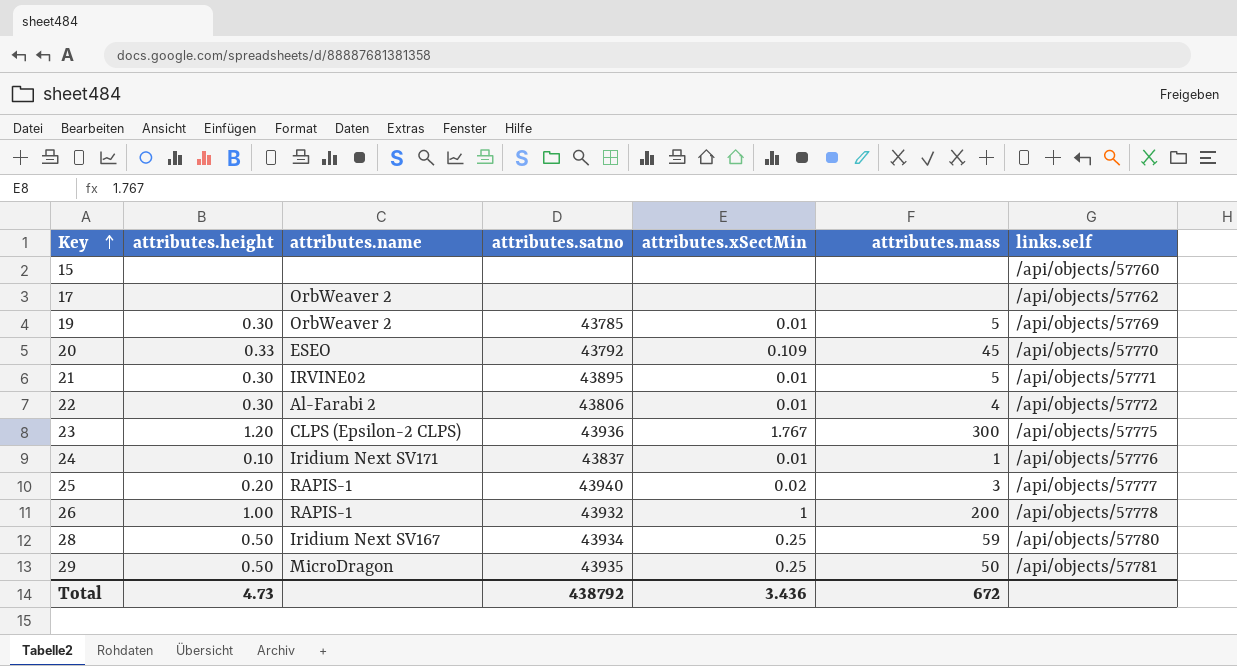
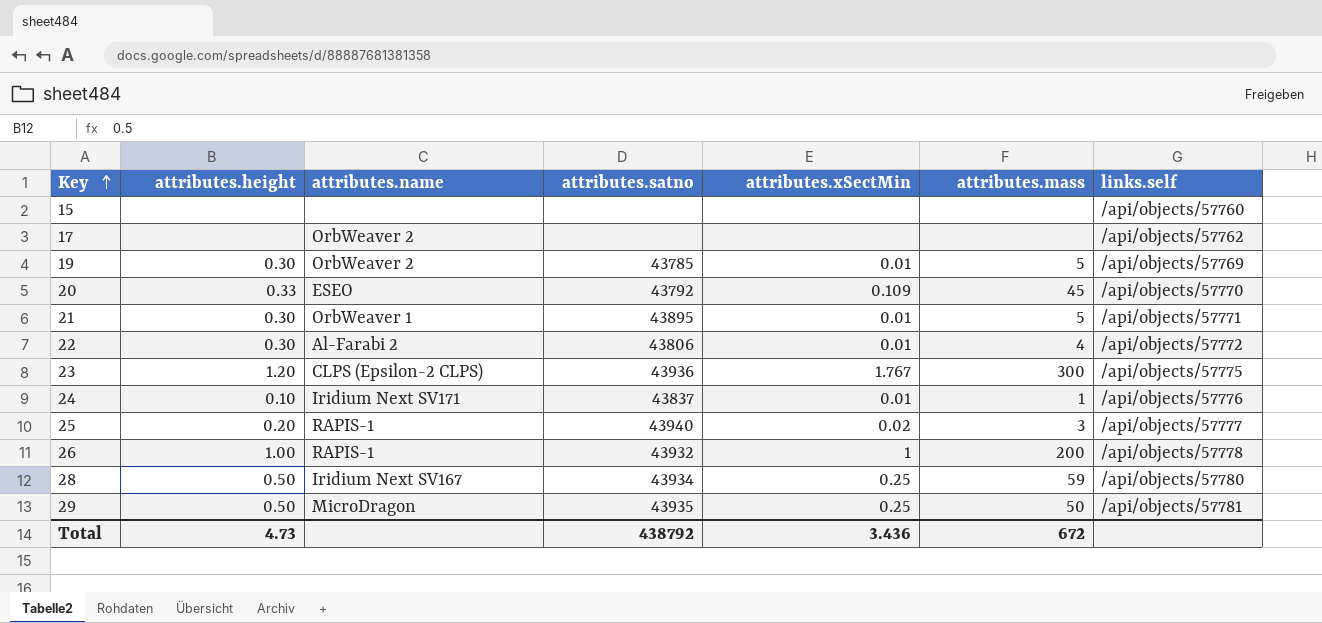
21 | attributes.name: IRVINE02 -> OrbWeaver 1

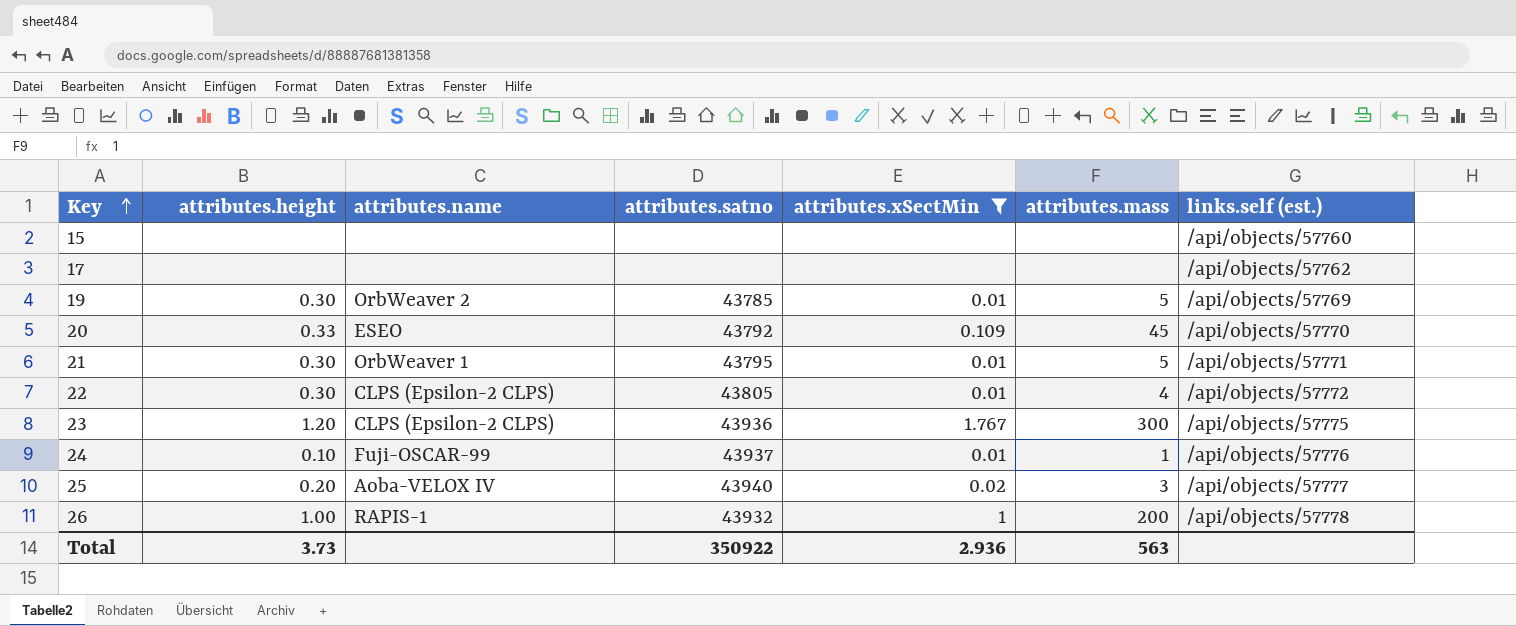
filter: none -> attributes.xSectMin != 0.25
column name: links.self -> links.self (est.)
17 | attributes.name: OrbWeaver 2 -> none
21 | attributes.satno: 43895 -> 43795
22 | attributes.name: Al-Farabi 2 -> CLPS (Epsilon-2 CLPS)
22 | attributes.satno: 43806 -> 43805
24 | attributes.name: Iridium Next SV171 -> Fuji-OSCAR-99
24 | attributes.satno: 43837 -> 43937
25 | attributes.name: RAPIS-1 -> Aoba-VELOX IV
Total | attributes.height: 4.73 -> 3.73
Total | attributes.satno: 438792 -> 350922
Total | attributes.xSectMin: 3.436 -> 2.936
Total | attributes.mass: 672 -> 563

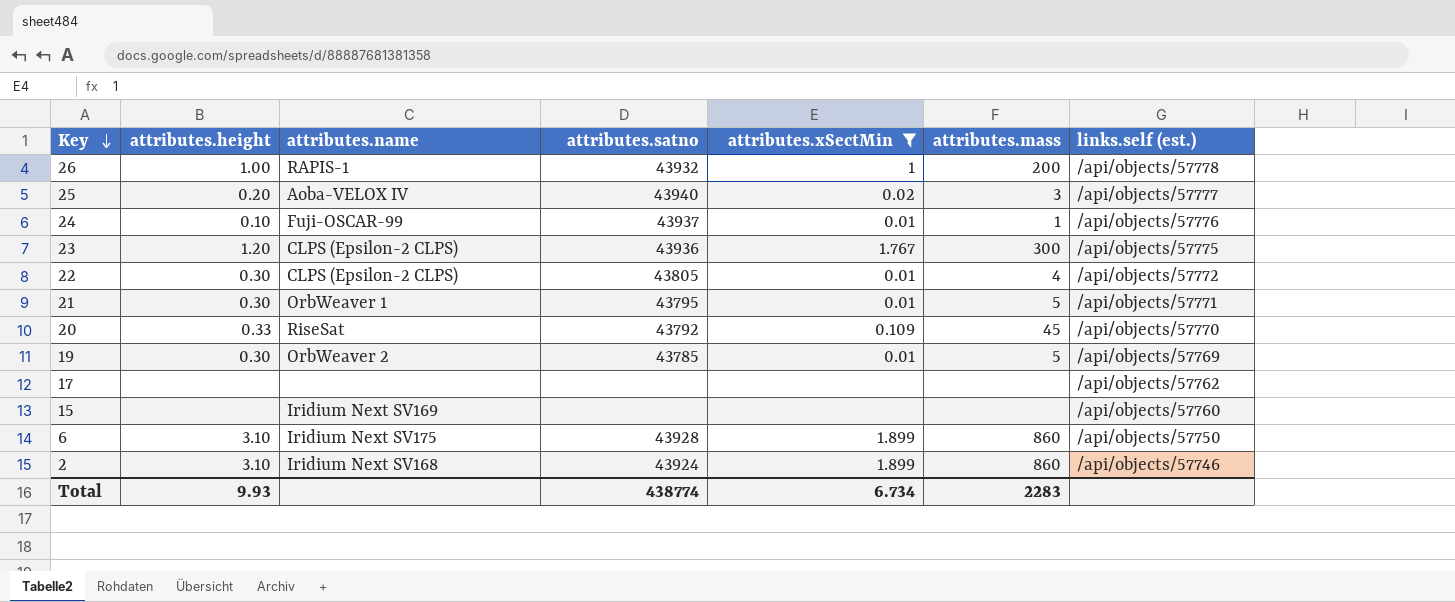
row order: Key ascending -> Key descending
20 | attributes.name: ESEO -> RiseSat
15 | attributes.name: none -> Iridium Next SV169
row 6: none -> 3.10 | Iridium Next SV175 | 43928 | 1.899 | 860 | /api/objects/57750
row 2: none -> 3.10 | Iridium Next SV168 | 43924 | 1.899 | 860 | /api/objects/57746
Total | attributes.height: 3.73 -> 9.93
Total | attributes.satno: 350922 -> 438774
Total | attributes.xSectMin: 2.936 -> 6.734
Total | attributes.mass: 563 -> 2283

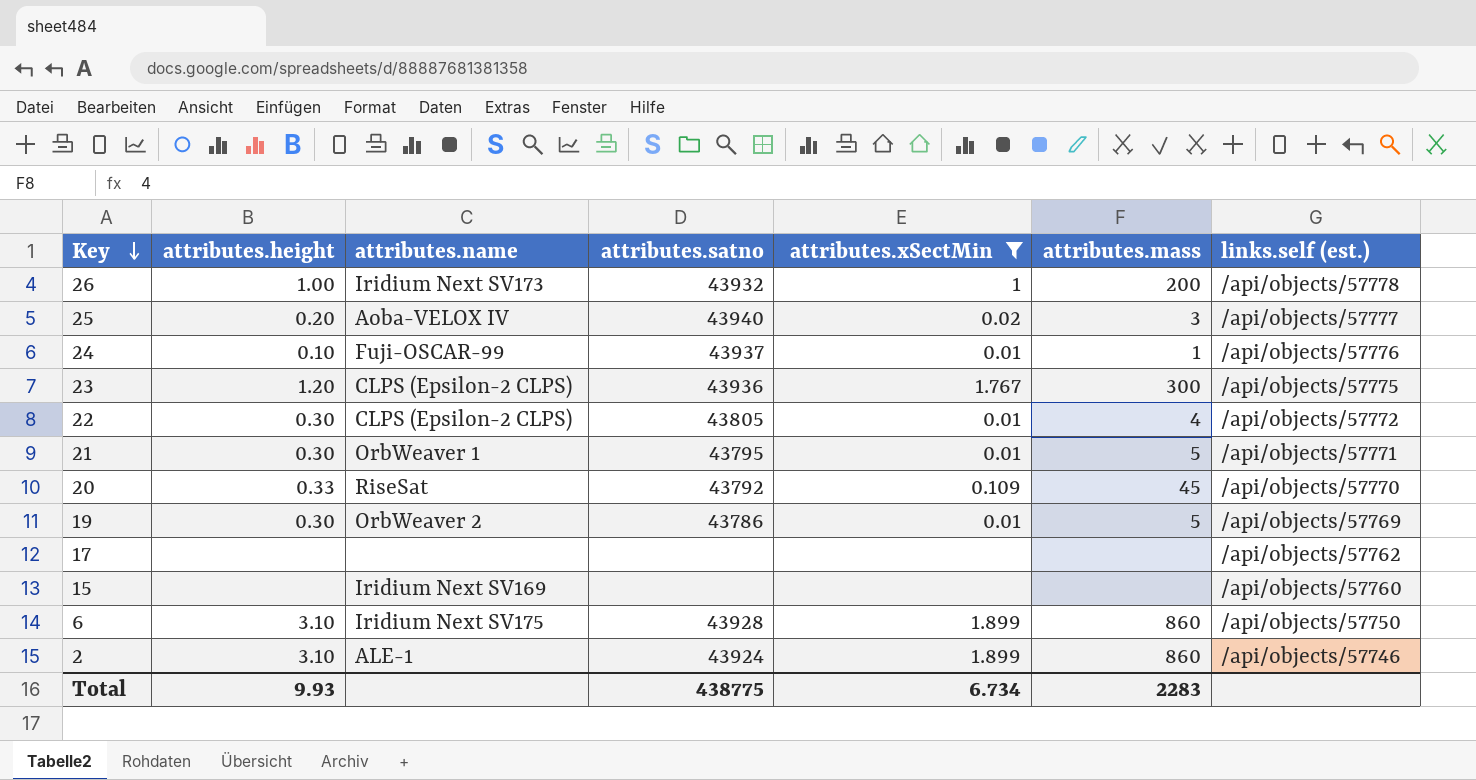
26 | attributes.name: RAPIS-1 -> Iridium Next SV173
19 | attributes.satno: 43785 -> 43786
2 | attributes.name: Iridium Next SV168 -> ALE-1
Total | attributes.satno: 438774 -> 438775

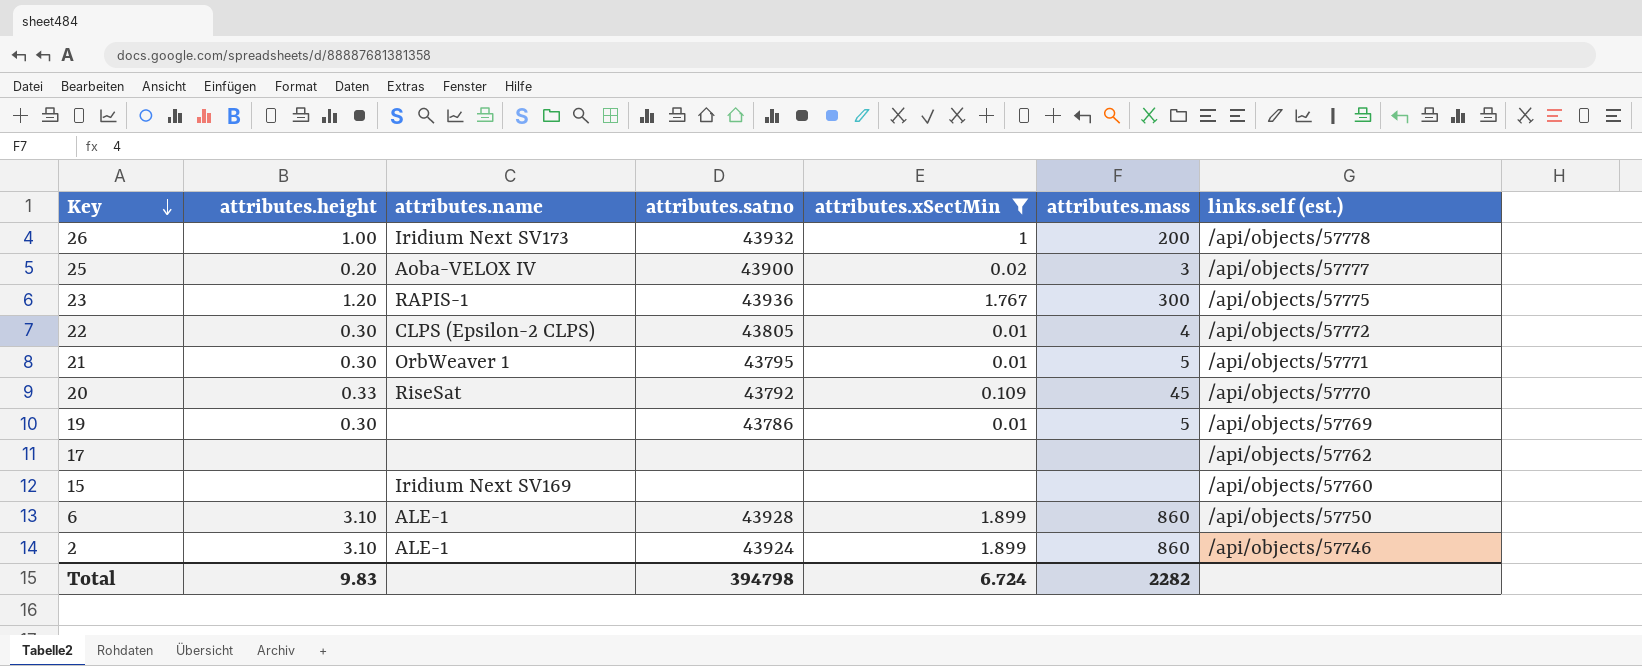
row 24: 0.10 | Fuji-OSCAR-99 | 43937 | 0.01 | 1 | /api/objects/57776 -> none
25 | attributes.satno: 43940 -> 43900
23 | attributes.name: CLPS (Epsilon-2 CLPS) -> RAPIS-1
19 | attributes.name: OrbWeaver 2 -> none
6 | attributes.name: Iridium Next SV175 -> ALE-1
Total | attributes.height: 9.93 -> 9.83
Total | attributes.satno: 438775 -> 394798
Total | attributes.xSectMin: 6.734 -> 6.724
Total | attributes.mass: 2283 -> 2282

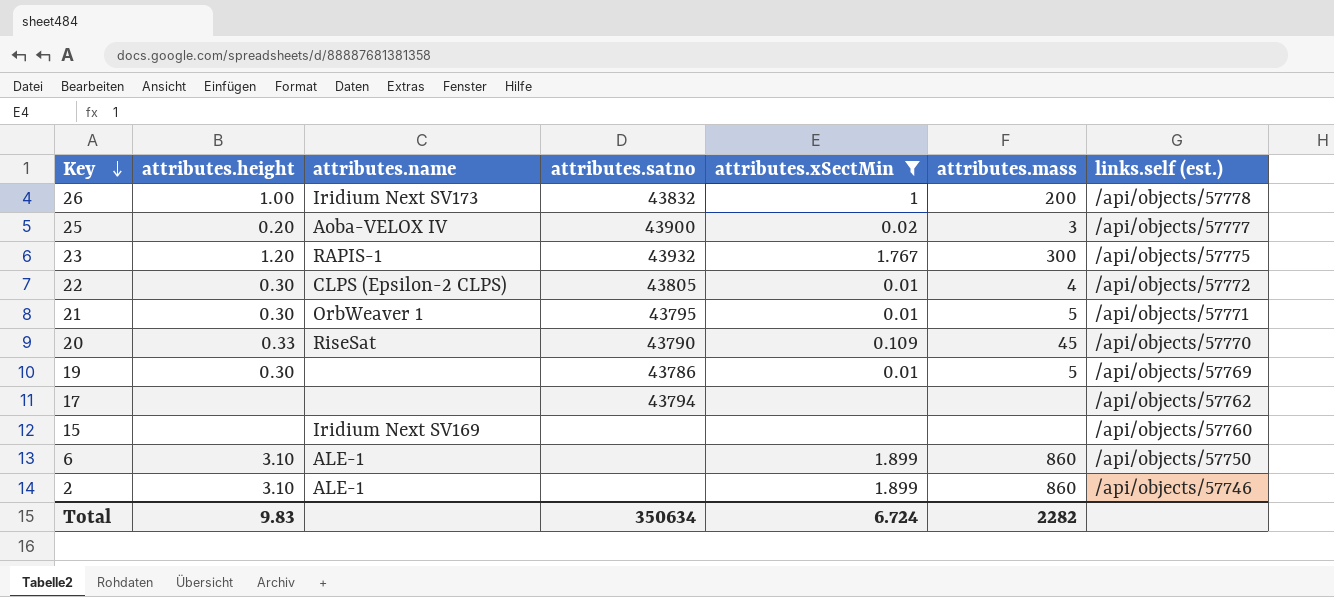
26 | attributes.satno: 43932 -> 43832
23 | attributes.satno: 43936 -> 43932
20 | attributes.satno: 43792 -> 43790
17 | attributes.satno: none -> 43794
6 | attributes.satno: 43928 -> none
2 | attributes.satno: 43924 -> none
Total | attributes.satno: 394798 -> 350634

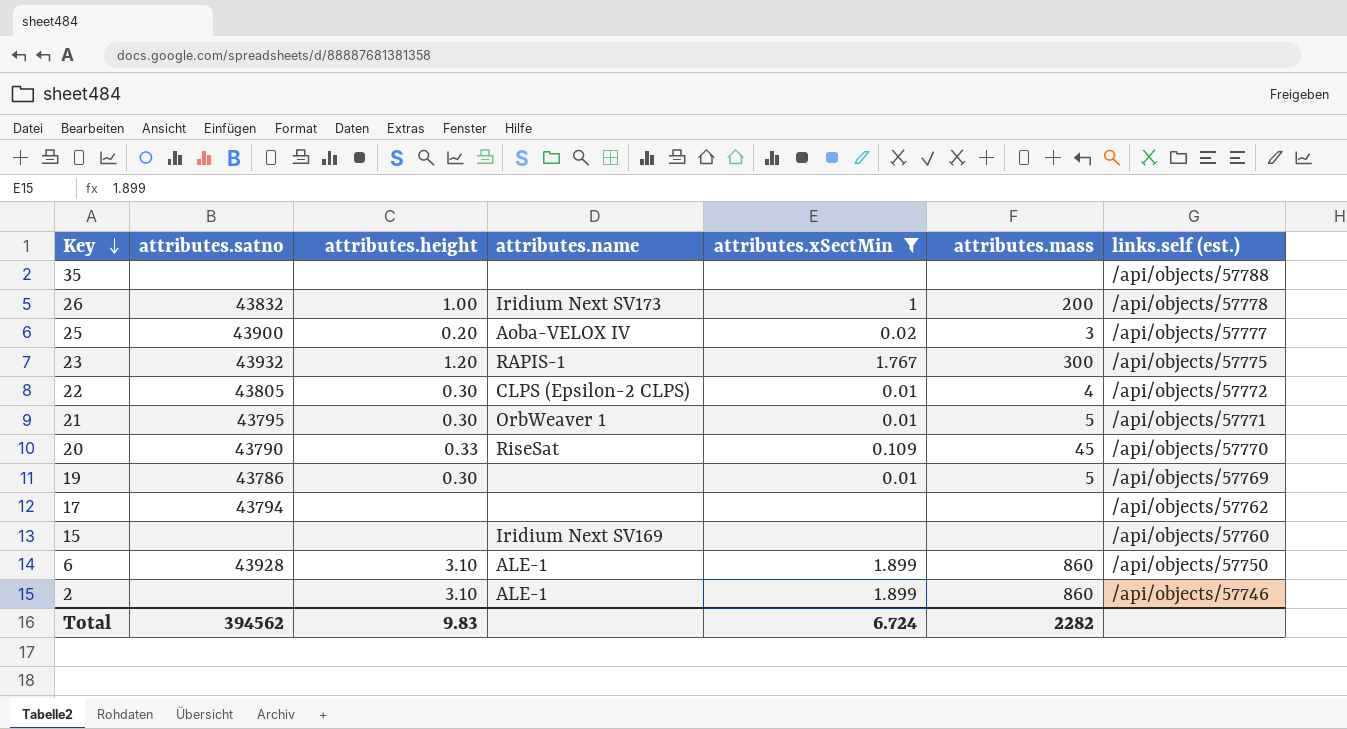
column attributes.satno | position: 4 -> 2
row 35: none -> none | none | none | none | none | /api/objects/57788
6 | attributes.satno: none -> 43928
Total | attributes.satno: 350634 -> 394562

